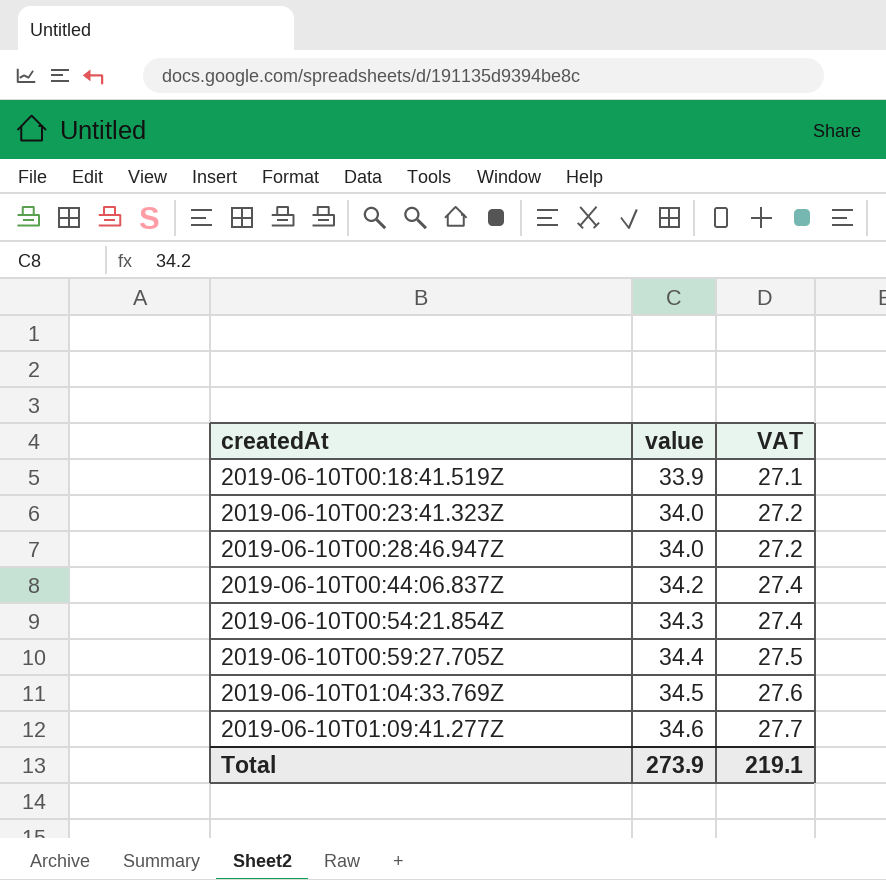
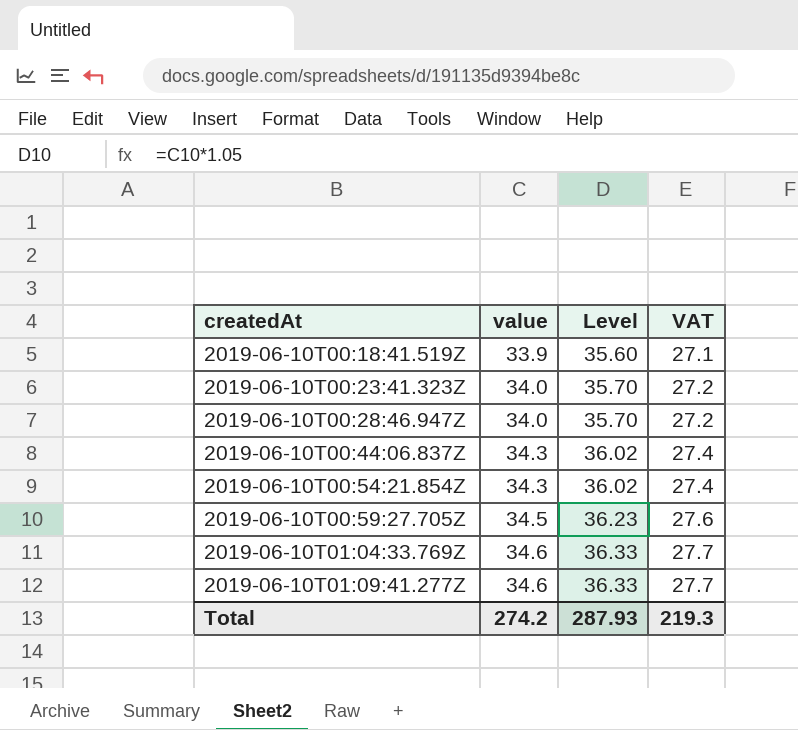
column Level | formula: none -> [value] * 1.05
2019-06-10T00:44:06.837Z | value: 34.2 -> 34.3
2019-06-10T00:59:27.705Z | value: 34.4 -> 34.5
2019-06-10T00:59:27.705Z | VAT: 27.5 -> 27.6
2019-06-10T01:04:33.769Z | value: 34.5 -> 34.6
2019-06-10T01:04:33.769Z | VAT: 27.6 -> 27.7
Total | value: 273.9 -> 274.2
Total | VAT: 219.1 -> 219.3

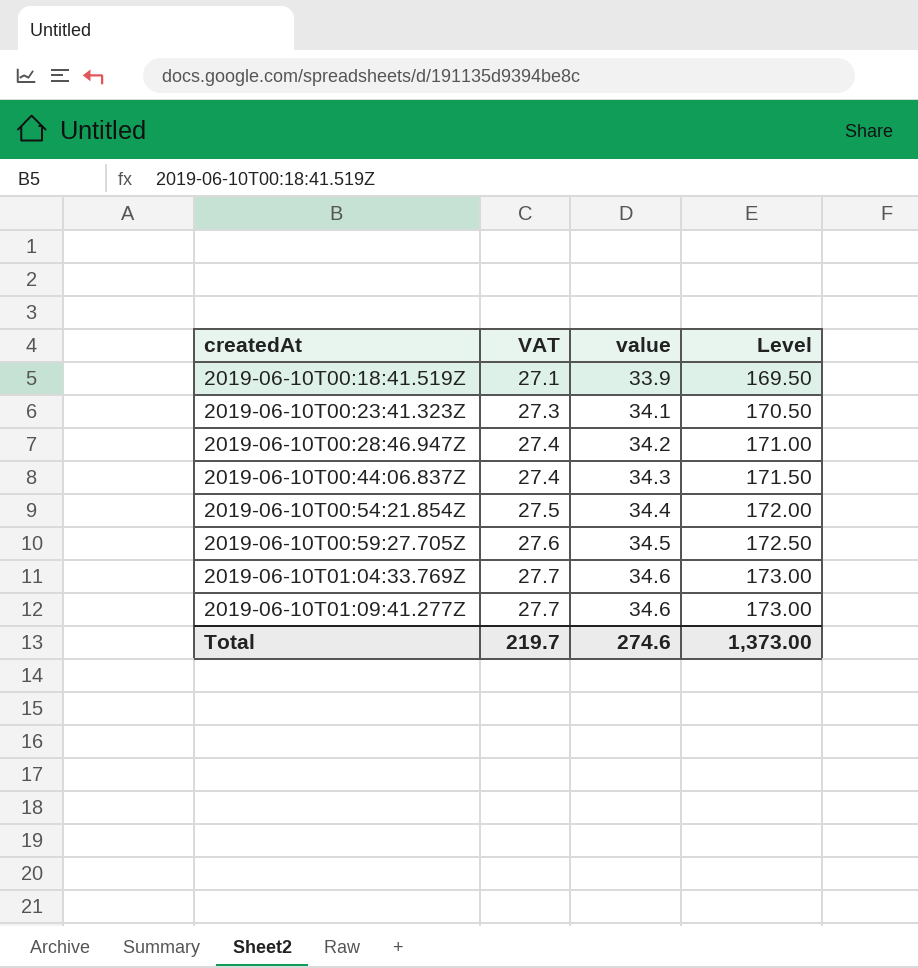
column VAT | position: 4 -> 2
column Level | formula: [value] * 1.05 -> [value] * 5
2019-06-10T00:23:41.323Z | VAT: 27.2 -> 27.3
2019-06-10T00:23:41.323Z | value: 34.0 -> 34.1
2019-06-10T00:28:46.947Z | VAT: 27.2 -> 27.4
2019-06-10T00:28:46.947Z | value: 34.0 -> 34.2
2019-06-10T00:54:21.854Z | VAT: 27.4 -> 27.5
2019-06-10T00:54:21.854Z | value: 34.3 -> 34.4
Total | VAT: 219.3 -> 219.7
Total | value: 274.2 -> 274.6
Total | Level: 287.93 -> 1,373.00

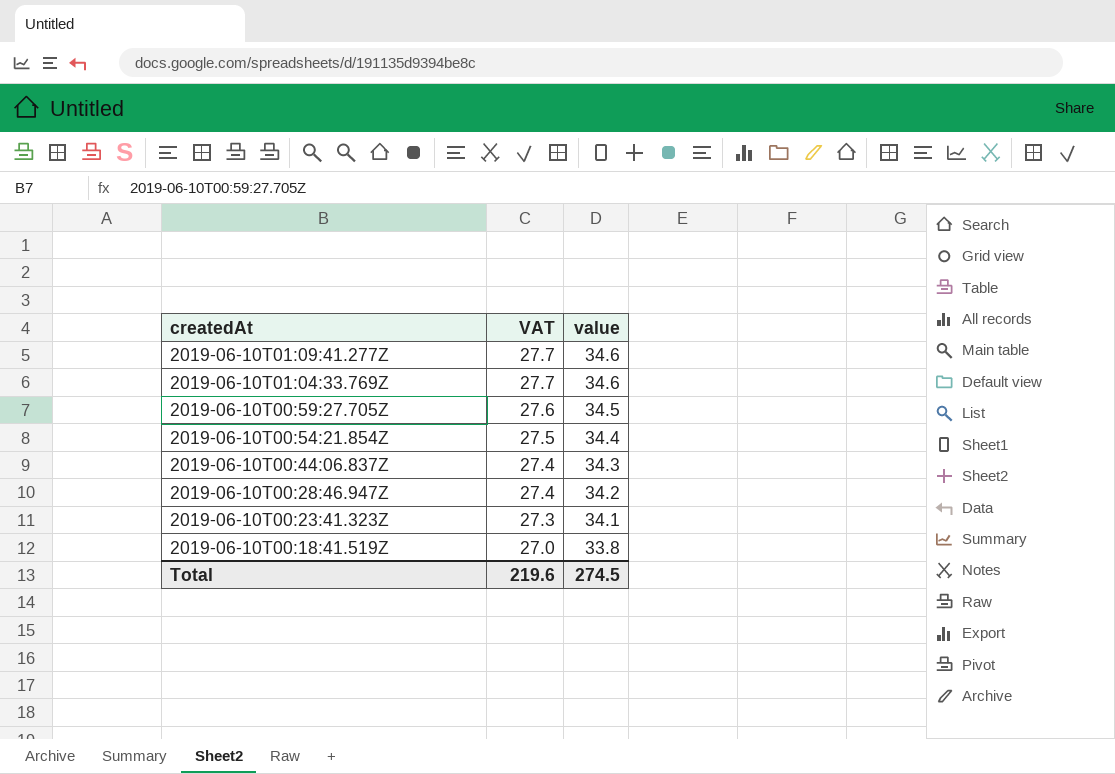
row order: createdAt ascending -> createdAt descending
column Level | formula: [value] * 5 -> none
2019-06-10T00:18:41.519Z | VAT: 27.1 -> 27.0
2019-06-10T00:18:41.519Z | value: 33.9 -> 33.8
Total | VAT: 219.7 -> 219.6
Total | value: 274.6 -> 274.5

